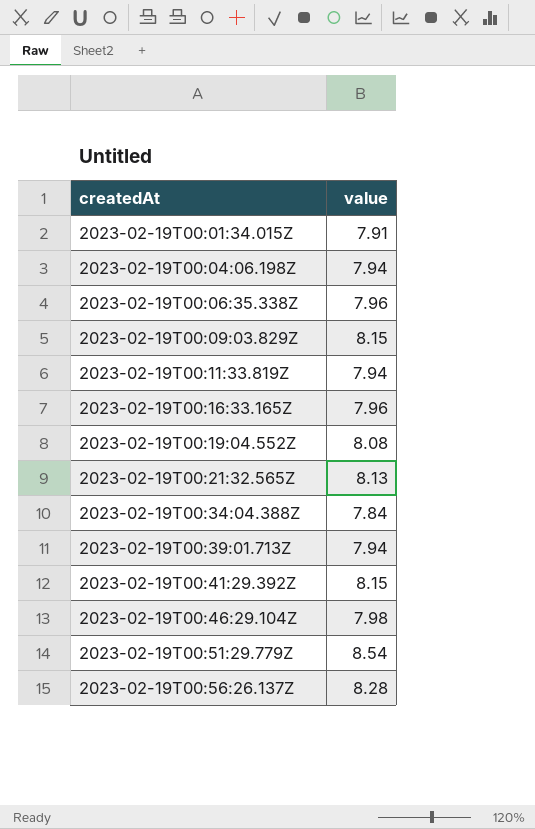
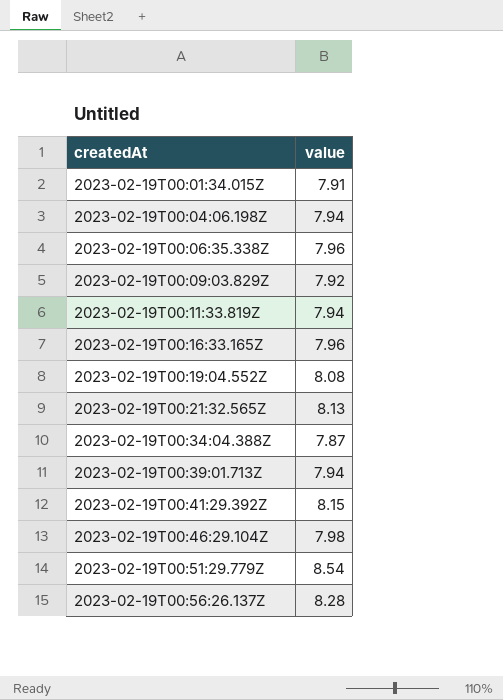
2023-02-19T00:09:03.829Z | value: 8.15 -> 7.92
2023-02-19T00:34:04.388Z | value: 7.84 -> 7.87

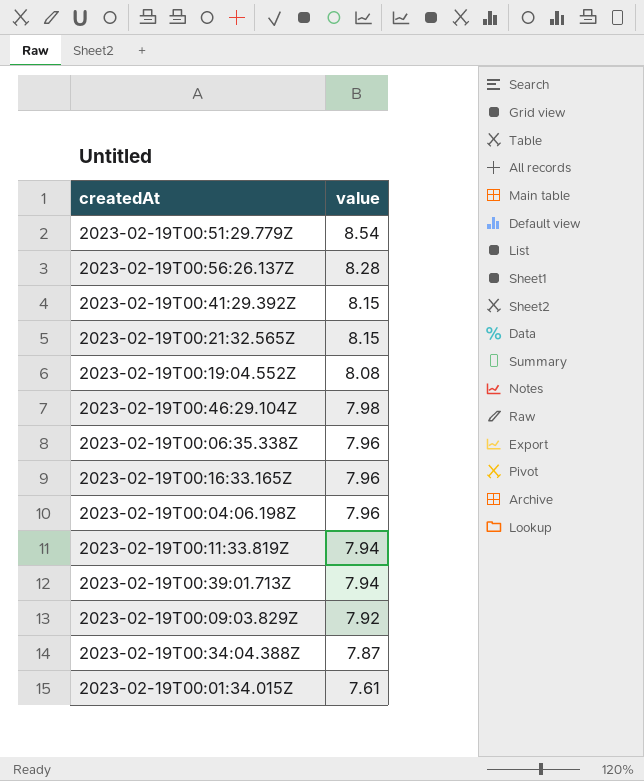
row order: createdAt ascending -> value descending
2023-02-19T00:21:32.565Z | value: 8.13 -> 8.15
2023-02-19T00:04:06.198Z | value: 7.94 -> 7.96
2023-02-19T00:01:34.015Z | value: 7.91 -> 7.61

